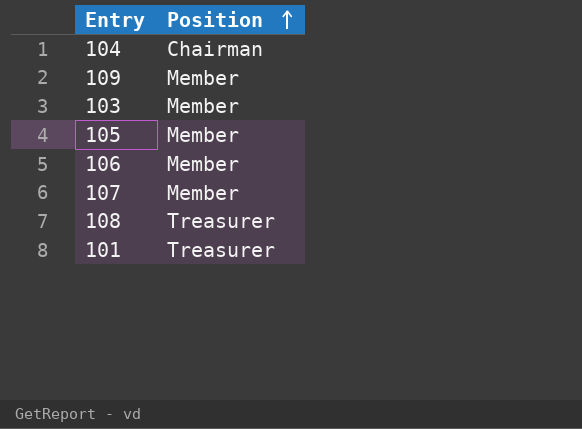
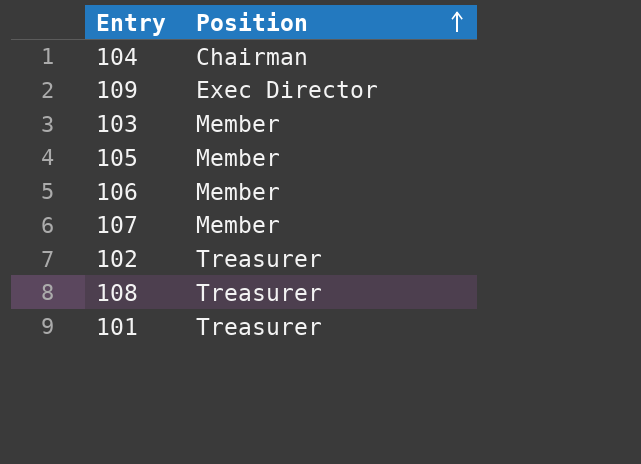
109 | Position: Member -> Exec Director
row 102: none -> Treasurer

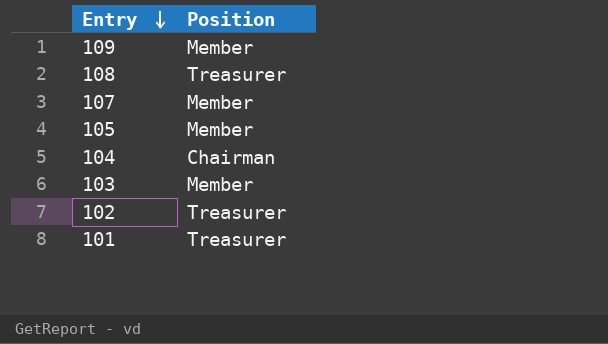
row order: Position ascending -> Entry descending
row 106: Member -> none
109 | Position: Exec Director -> Member

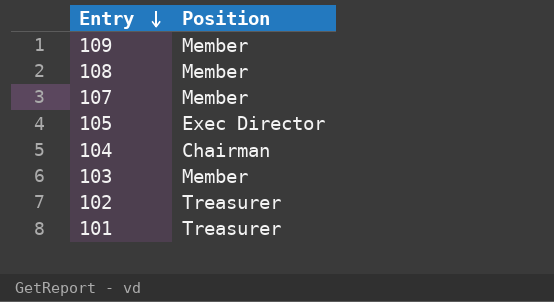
108 | Position: Treasurer -> Member
105 | Position: Member -> Exec Director

